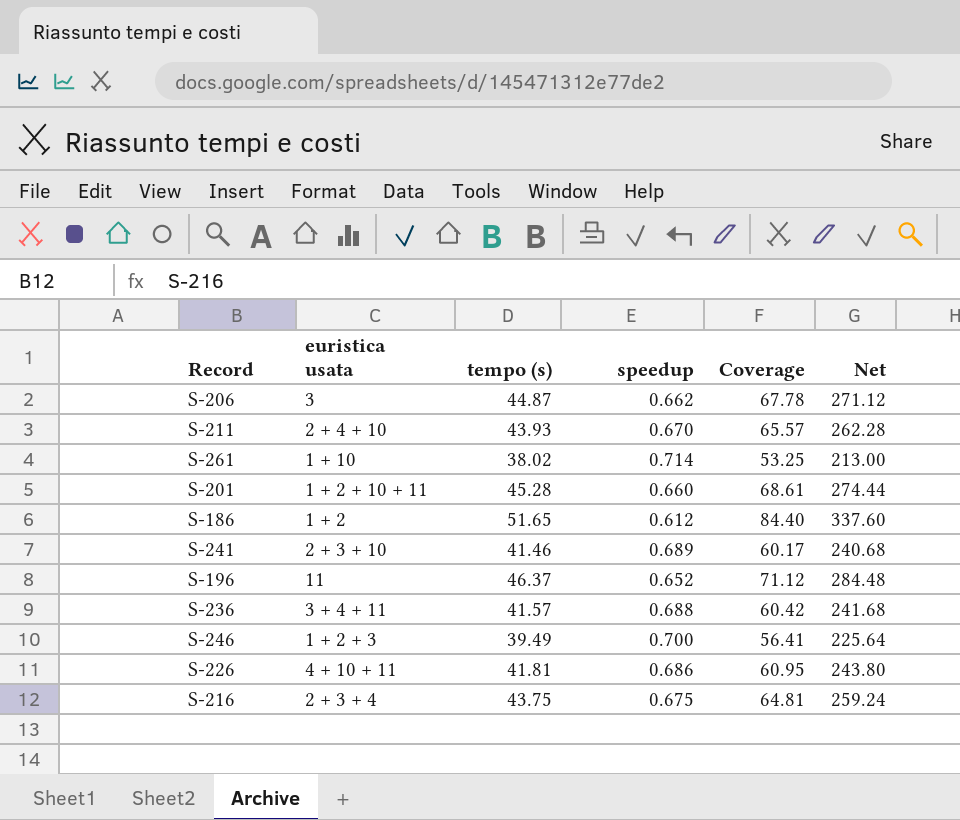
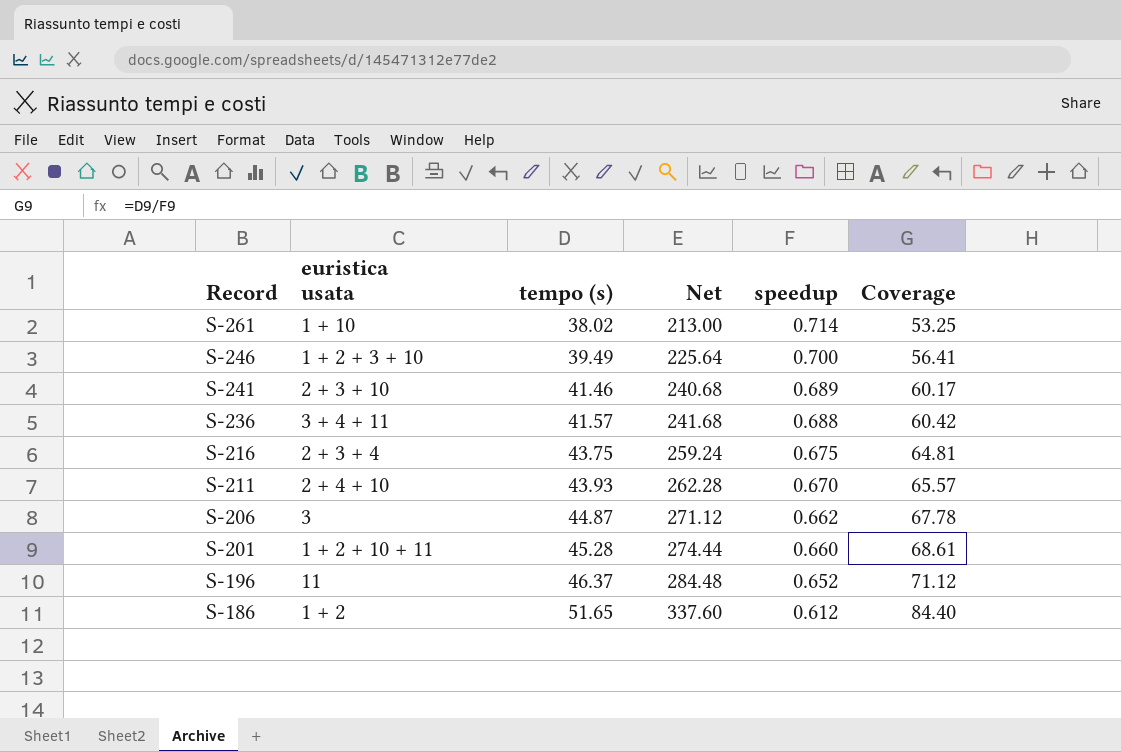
row order: none -> Record descending
column Net | position: 6 -> 4
row S-226: 4 + 10 + 11 | 41.81 | 0.686 | 60.95 | 243.80 -> none
S-246 | euristica usata: 1 + 2 + 3 -> 1 + 2 + 3 + 10

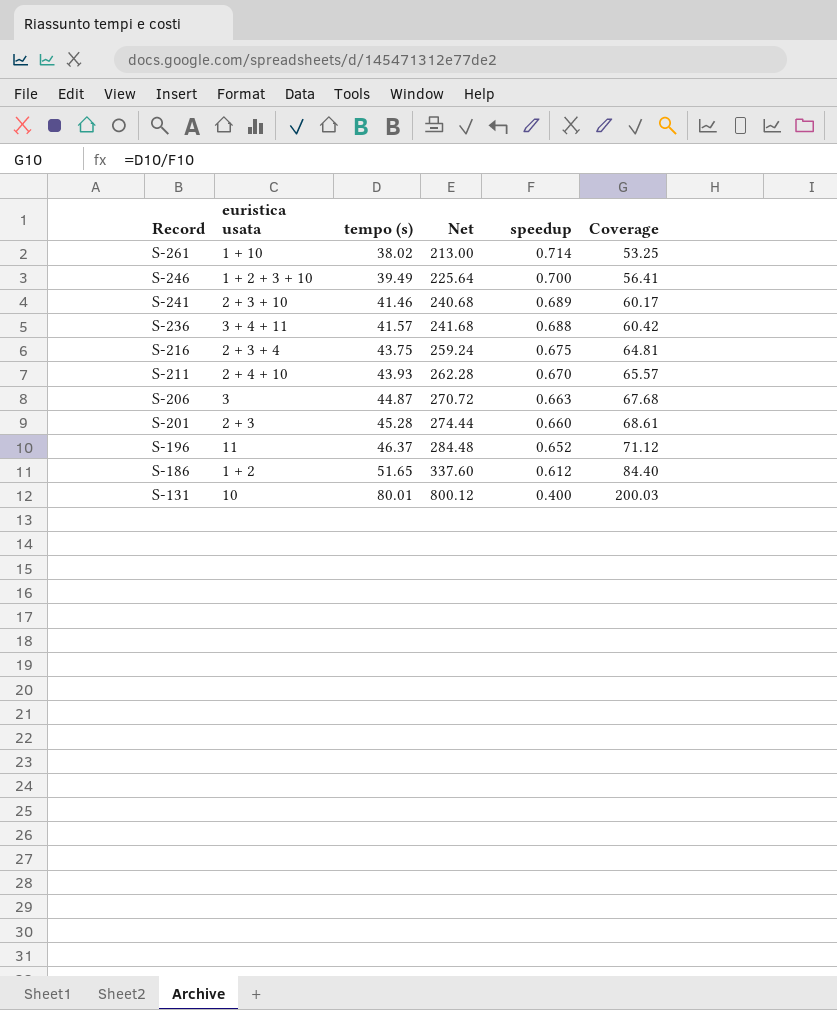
S-206 | Net: 271.12 -> 270.72
S-206 | speedup: 0.662 -> 0.663
S-206 | Coverage: 67.78 -> 67.68
S-201 | euristica usata: 1 + 2 + 10 + 11 -> 2 + 3
row S-131: none -> 10 | 80.01 | 800.12 | 0.400 | 200.03

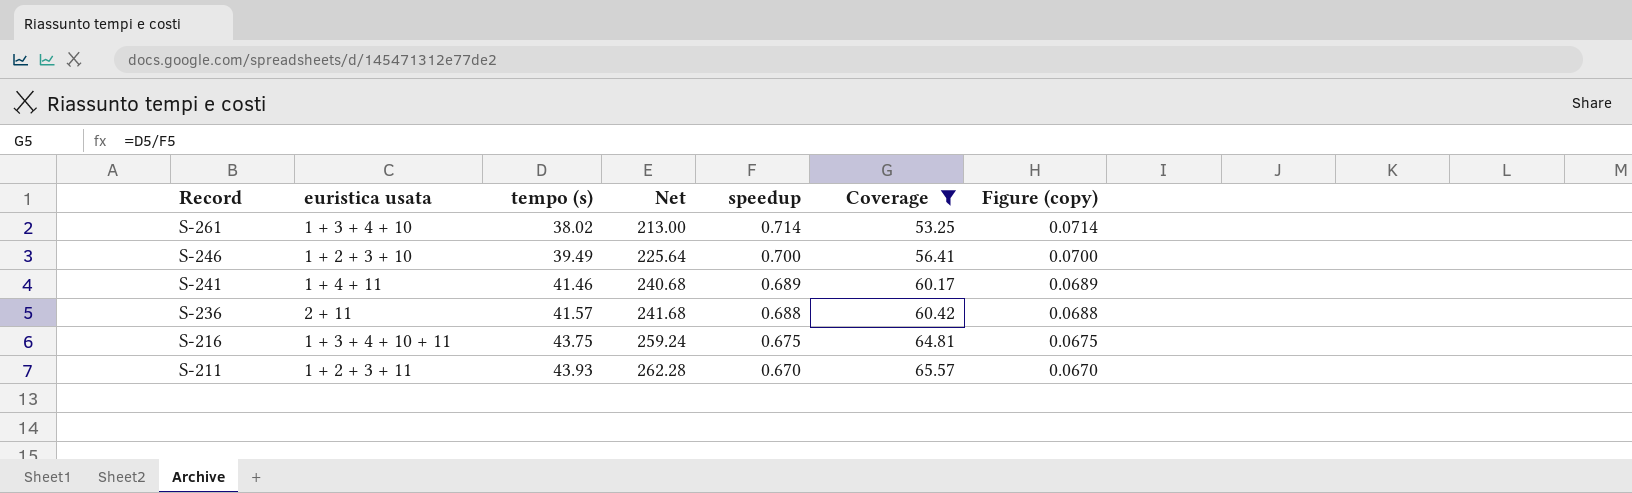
filter: none -> Coverage <= 65.57
column Figure (copy) | formula: none -> [speedup] * 0.1
S-261 | euristica usata: 1 + 10 -> 1 + 3 + 4 + 10
S-241 | euristica usata: 2 + 3 + 10 -> 1 + 4 + 11
S-236 | euristica usata: 3 + 4 + 11 -> 2 + 11
S-216 | euristica usata: 2 + 3 + 4 -> 1 + 3 + 4 + 10 + 11
S-211 | euristica usata: 2 + 4 + 10 -> 1 + 2 + 3 + 11

